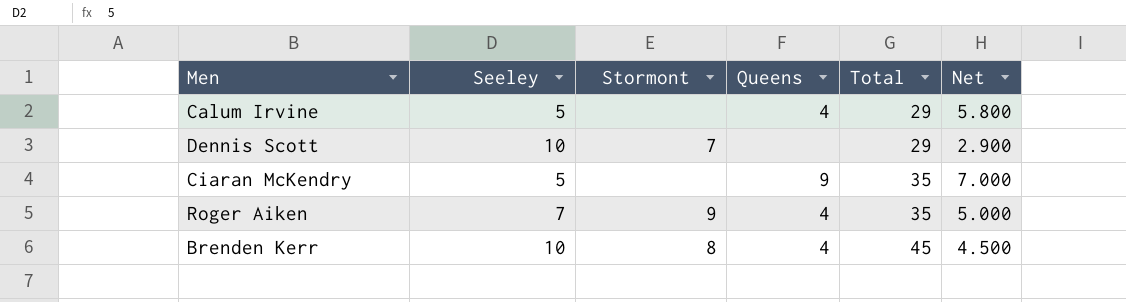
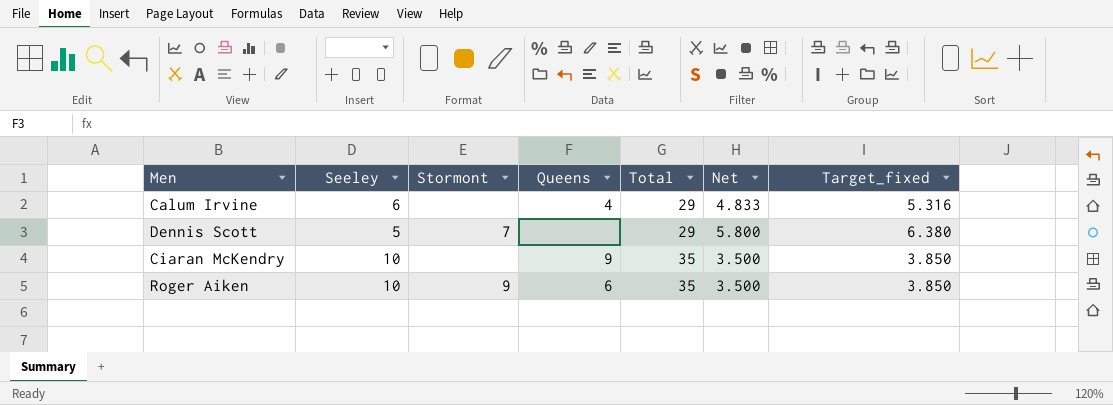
column Target_fixed | formula: none -> [Net] * 1.1
row Brenden Kerr: 10 | 8 | 4 | 45 | 4.500 -> none
Calum Irvine | Seeley: 5 -> 6
Calum Irvine | Net: 5.800 -> 4.833
Dennis Scott | Seeley: 10 -> 5
Dennis Scott | Net: 2.900 -> 5.800
Ciaran McKendry | Seeley: 5 -> 10
Ciaran McKendry | Net: 7.000 -> 3.500
Roger Aiken | Seeley: 7 -> 10
Roger Aiken | Queens: 4 -> 6
Roger Aiken | Net: 5.000 -> 3.500

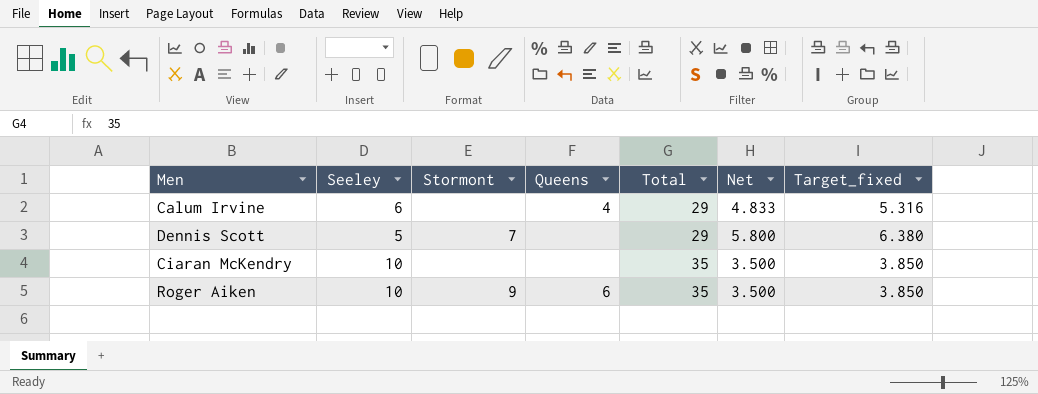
Ciaran McKendry | Queens: 9 -> none

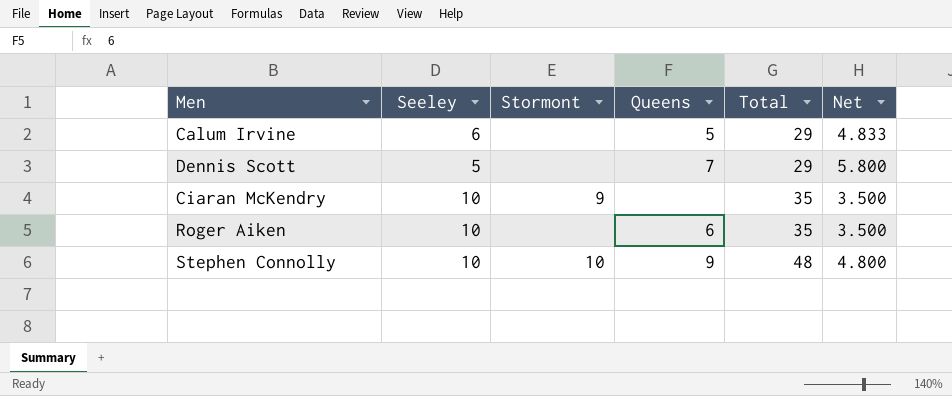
column Target_fixed | formula: [Net] * 1.1 -> none
Calum Irvine | Queens: 4 -> 5
Dennis Scott | Stormont: 7 -> none
Dennis Scott | Queens: none -> 7
Ciaran McKendry | Stormont: none -> 9
Roger Aiken | Stormont: 9 -> none
row Stephen Connolly: none -> 10 | 10 | 9 | 48 | 4.800

